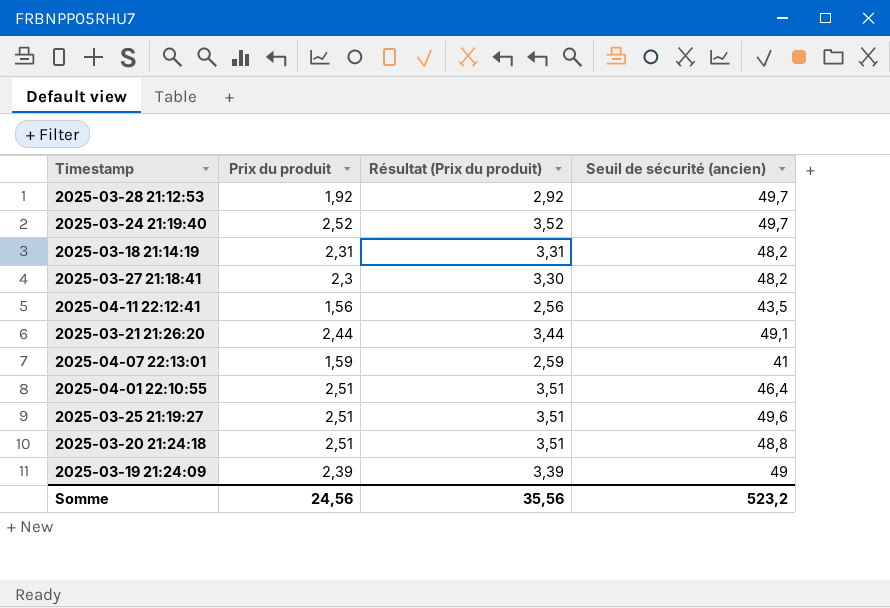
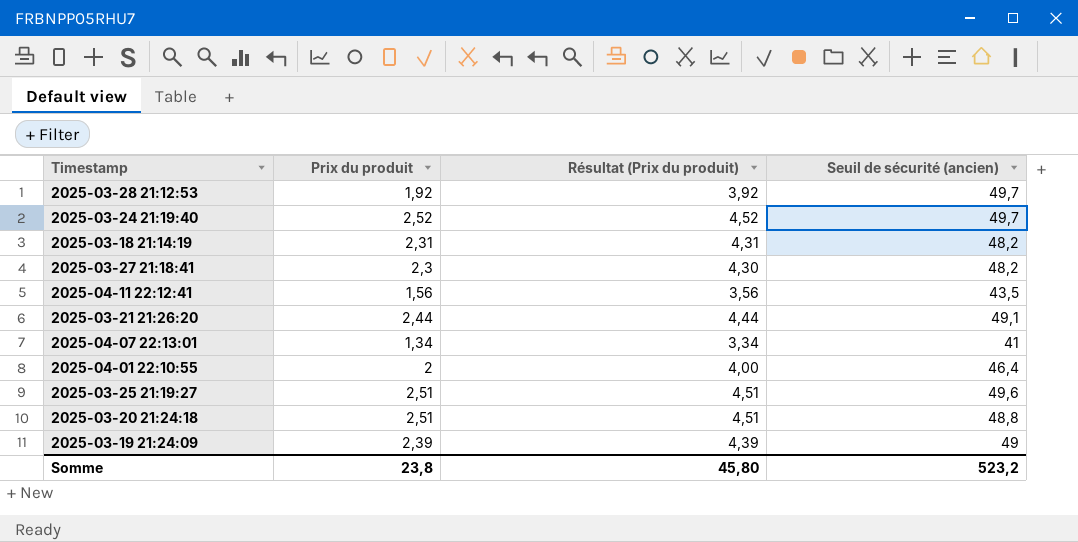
column Résultat (Prix du produit) | formula: [Prix du produit] + 1 -> [Prix du produit] + 2
2025-04-07 22:13:01 | Prix du produit: 1,59 -> 1,34
2025-04-01 22:10:55 | Prix du produit: 2,51 -> 2
Somme | Prix du produit: 24,56 -> 23,8
Somme | Résultat (Prix du produit): 35,56 -> 45,80

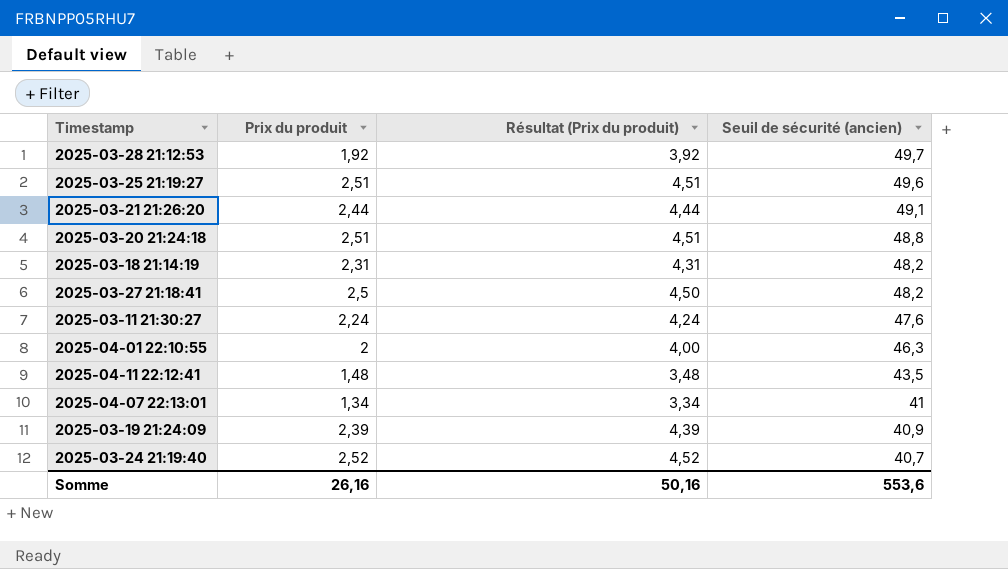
row order: none -> Seuil de sécurité (ancien) descending
2025-03-27 21:18:41 | Prix du produit: 2,3 -> 2,5
2025-03-27 21:18:41 | Résultat (Prix du produit): 4,30 -> 4,50
row 2025-03-11 21:30:27: none -> 2,24 | 4,24 | 47,6
2025-04-01 22:10:55 | Seuil de sécurité (ancien): 46,4 -> 46,3
2025-04-11 22:12:41 | Prix du produit: 1,56 -> 1,48
2025-04-11 22:12:41 | Résultat (Prix du produit): 3,56 -> 3,48
2025-03-19 21:24:09 | Seuil de sécurité (ancien): 49 -> 40,9
2025-03-24 21:19:40 | Seuil de sécurité (ancien): 49,7 -> 40,7
Somme | Prix du produit: 23,8 -> 26,16
Somme | Résultat (Prix du produit): 45,80 -> 50,16
Somme | Seuil de sécurité (ancien): 523,2 -> 553,6

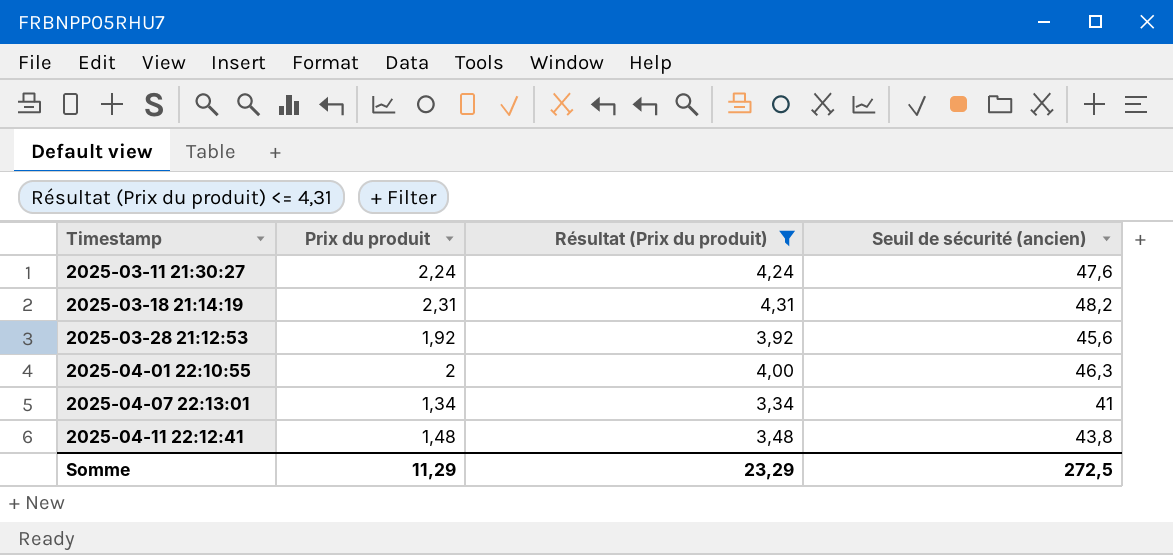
filter: none -> Résultat (Prix du produit) <= 4,31
row order: Seuil de sécurité (ancien) descending -> Timestamp ascending
2025-03-28 21:12:53 | Seuil de sécurité (ancien): 49,7 -> 45,6
2025-04-11 22:12:41 | Seuil de sécurité (ancien): 43,5 -> 43,8
Somme | Prix du produit: 26,16 -> 11,29
Somme | Résultat (Prix du produit): 50,16 -> 23,29
Somme | Seuil de sécurité (ancien): 553,6 -> 272,5

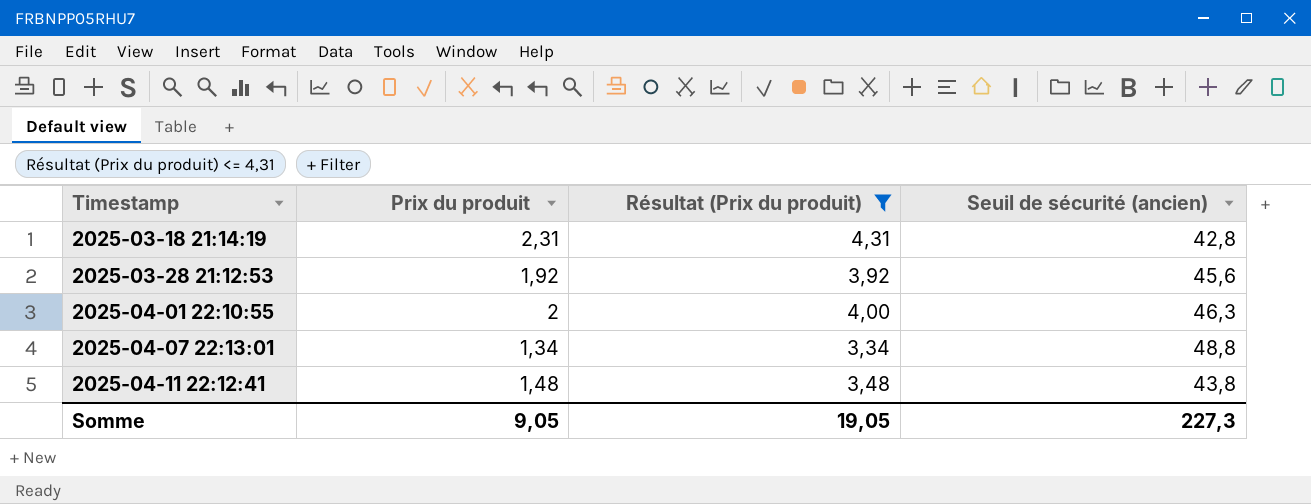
row 2025-03-11 21:30:27: 2,24 | 4,24 | 47,6 -> none
2025-03-18 21:14:19 | Seuil de sécurité (ancien): 48,2 -> 42,8
2025-04-07 22:13:01 | Seuil de sécurité (ancien): 41 -> 48,8
Somme | Prix du produit: 11,29 -> 9,05
Somme | Résultat (Prix du produit): 23,29 -> 19,05
Somme | Seuil de sécurité (ancien): 272,5 -> 227,3

